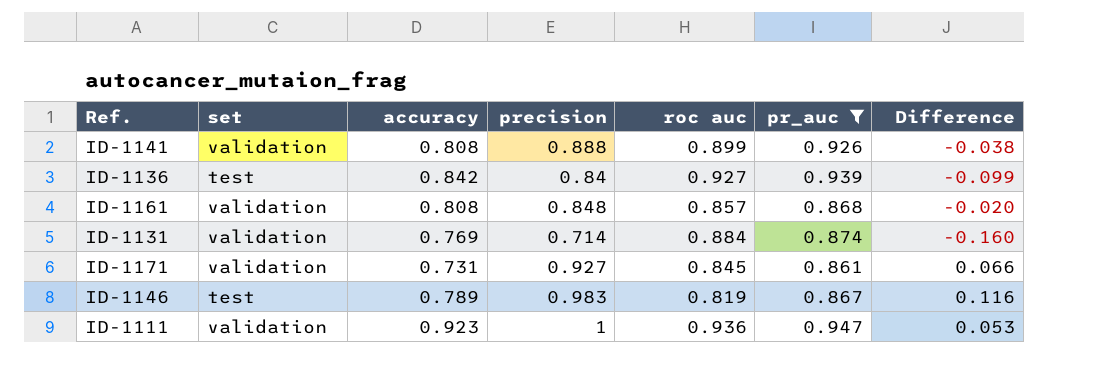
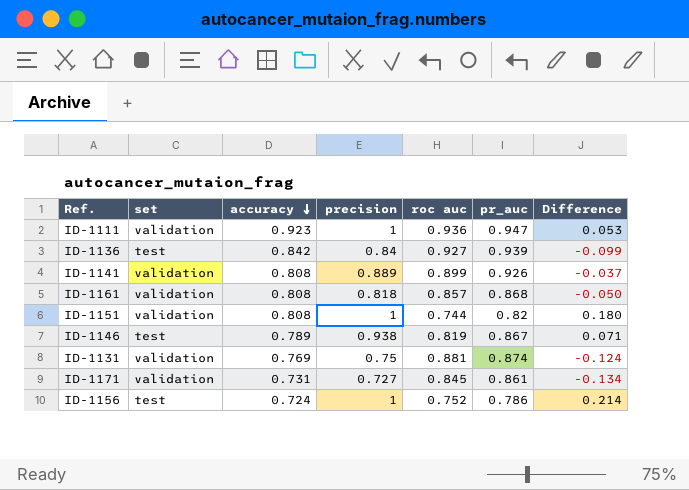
filter: pr_auc >= 0.861 -> none
row order: none -> accuracy descending
ID-1141 | precision: 0.888 -> 0.889
ID-1141 | Difference: -0.038 -> -0.037
ID-1161 | precision: 0.848 -> 0.818
ID-1161 | Difference: -0.020 -> -0.050
ID-1146 | precision: 0.983 -> 0.938
ID-1146 | Difference: 0.116 -> 0.071
ID-1131 | precision: 0.714 -> 0.75
ID-1131 | roc auc: 0.884 -> 0.881
ID-1131 | Difference: -0.160 -> -0.124
ID-1171 | precision: 0.927 -> 0.727
ID-1171 | Difference: 0.066 -> -0.134

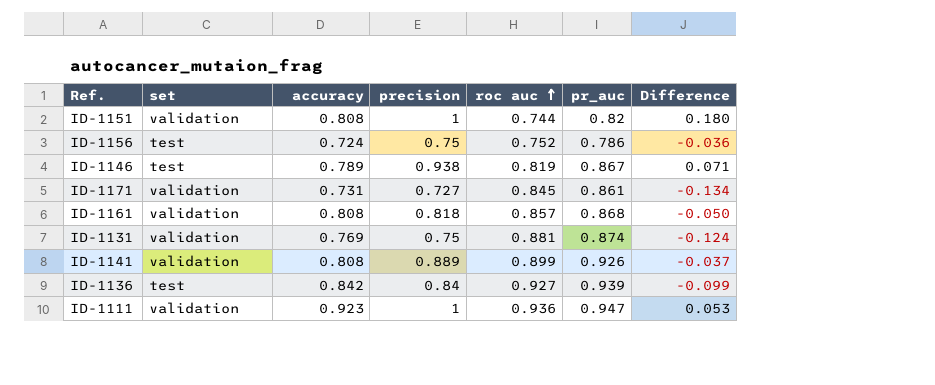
row order: accuracy descending -> roc auc ascending
ID-1156 | precision: 1 -> 0.75
ID-1156 | Difference: 0.214 -> -0.036

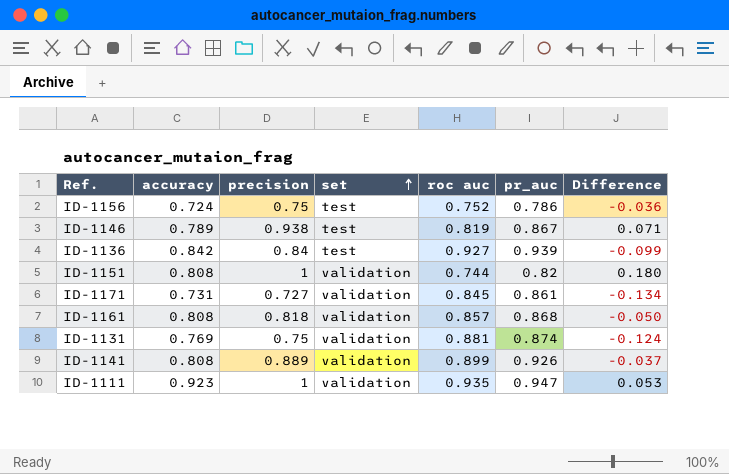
row order: roc auc ascending -> set ascending
column set | position: 2 -> 4
ID-1111 | roc auc: 0.936 -> 0.935

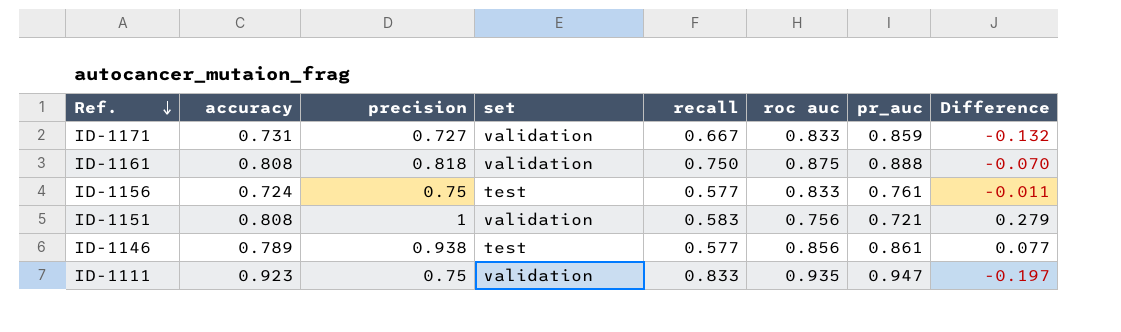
row order: set ascending -> Ref. descending
column recall | position: none -> 5
row ID-1136: 0.842 | 0.84 | test | 0.927 | 0.939 | -0.099 -> none
row ID-1131: 0.769 | 0.75 | validation | 0.881 | 0.874 | -0.124 -> none
row ID-1141: 0.808 | 0.889 | validation | 0.899 | 0.926 | -0.037 -> none
ID-1171 | roc auc: 0.845 -> 0.833
ID-1171 | pr_auc: 0.861 -> 0.859
ID-1171 | Difference: -0.134 -> -0.132
ID-1161 | roc auc: 0.857 -> 0.875
ID-1161 | pr_auc: 0.868 -> 0.888
ID-1161 | Difference: -0.050 -> -0.070
ID-1156 | roc auc: 0.752 -> 0.833
ID-1156 | pr_auc: 0.786 -> 0.761
ID-1156 | Difference: -0.036 -> -0.011
ID-1151 | roc auc: 0.744 -> 0.756
ID-1151 | pr_auc: 0.82 -> 0.721
ID-1151 | Difference: 0.180 -> 0.279
ID-1146 | roc auc: 0.819 -> 0.856
ID-1146 | pr_auc: 0.867 -> 0.861
ID-1146 | Difference: 0.071 -> 0.077
ID-1111 | precision: 1 -> 0.75
ID-1111 | Difference: 0.053 -> -0.197

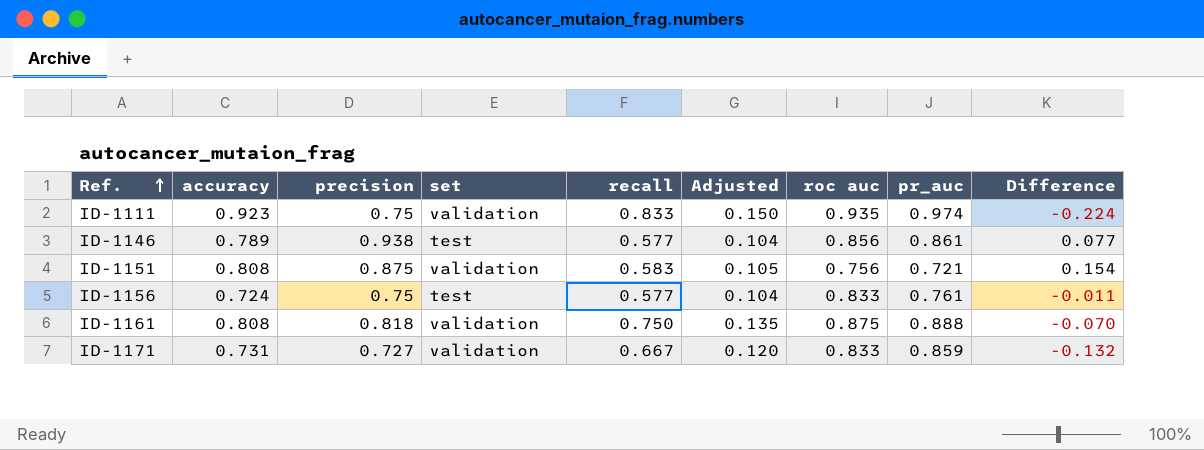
row order: Ref. descending -> Ref. ascending
column Adjusted | formula: none -> [recall] * 0.18
ID-1111 | pr_auc: 0.947 -> 0.974
ID-1111 | Difference: -0.197 -> -0.224
ID-1151 | precision: 1 -> 0.875
ID-1151 | Difference: 0.279 -> 0.154

